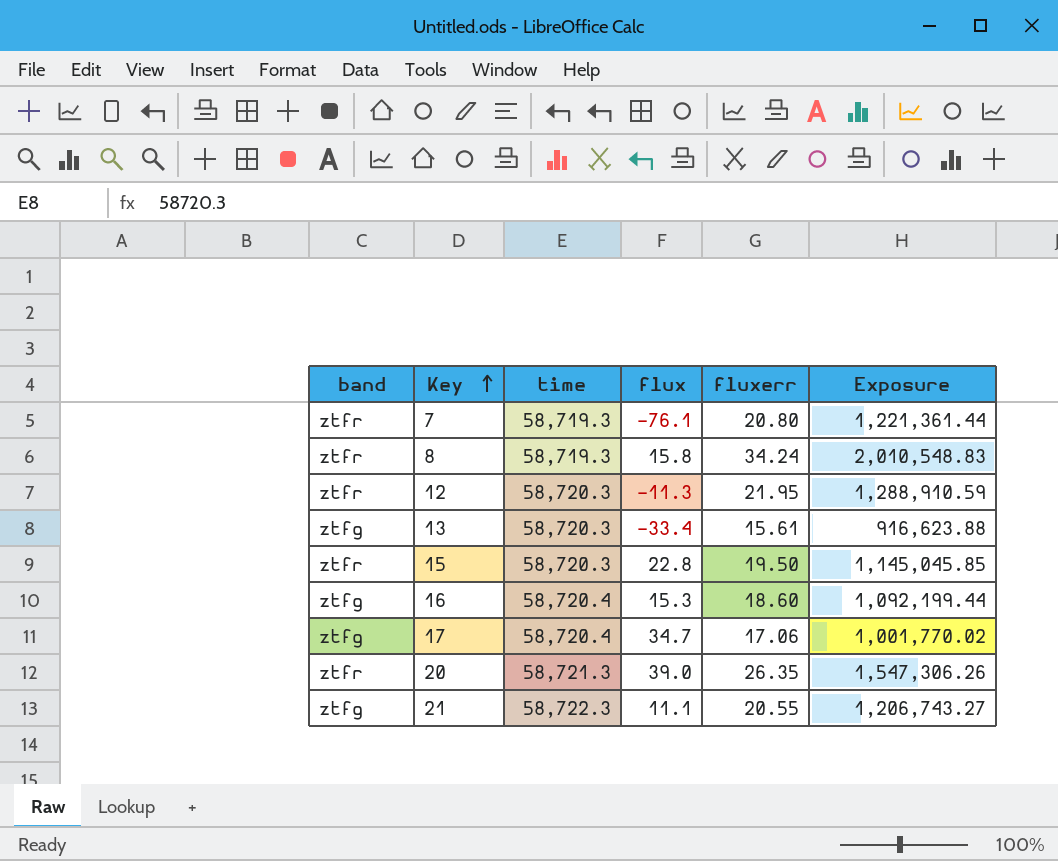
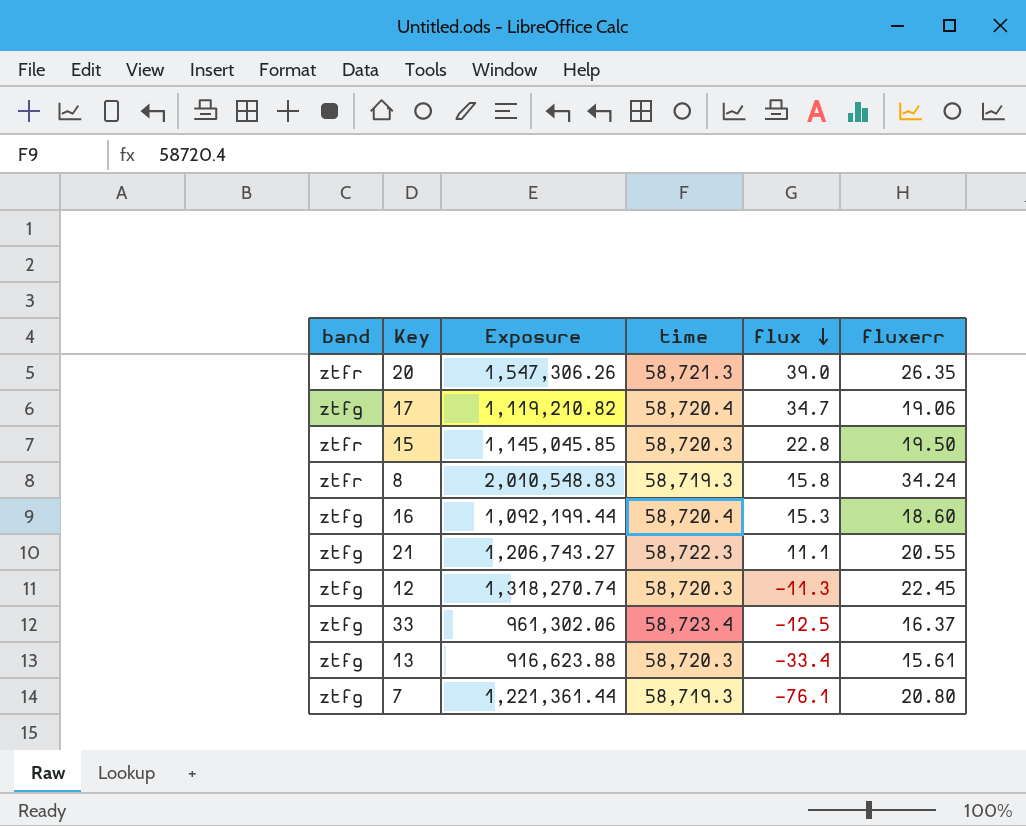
row order: Key ascending -> flux descending
column Exposure | position: 6 -> 3
17 | Exposure: 1,001,770.02 -> 1,119,210.82
17 | fluxerr: 17.06 -> 19.06
12 | band: ztfr -> ztfg
12 | Exposure: 1,288,910.59 -> 1,318,270.74
12 | fluxerr: 21.95 -> 22.45
row 33: none -> ztfg | 961,302.06 | 58,723.4 | -12.5 | 16.37
7 | band: ztfr -> ztfg

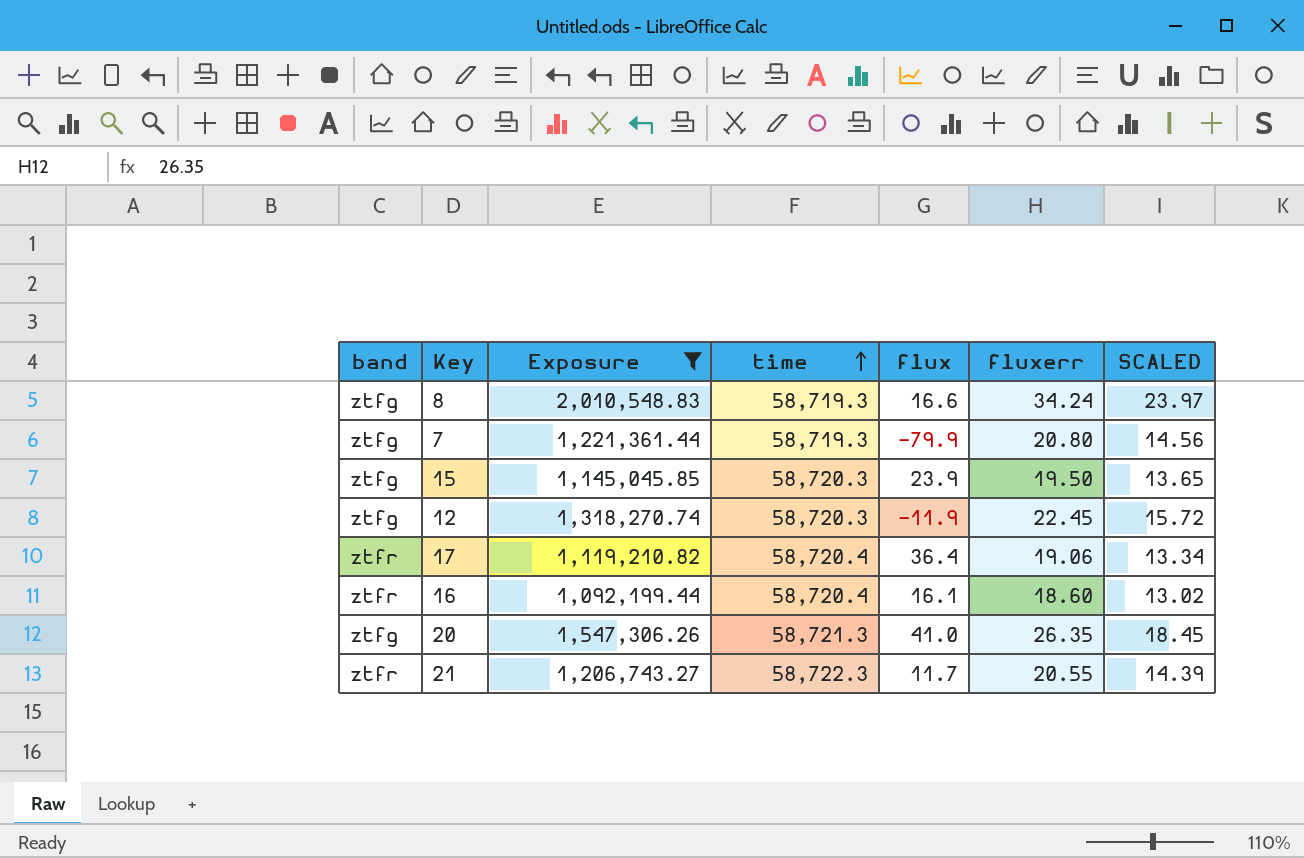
filter: none -> Exposure >= 1,092,199.44
row order: flux descending -> time ascending
column SCALED | formula: none -> [fluxerr] * 0.7
8 | band: ztfr -> ztfg
8 | flux: 15.8 -> 16.6
7 | flux: -76.1 -> -79.9
15 | band: ztfr -> ztfg
15 | flux: 22.8 -> 23.9
12 | flux: -11.3 -> -11.9
17 | band: ztfg -> ztfr
17 | flux: 34.7 -> 36.4
16 | band: ztfg -> ztfr
16 | flux: 15.3 -> 16.1
20 | band: ztfr -> ztfg
20 | flux: 39.0 -> 41.0
21 | band: ztfg -> ztfr
21 | flux: 11.1 -> 11.7

